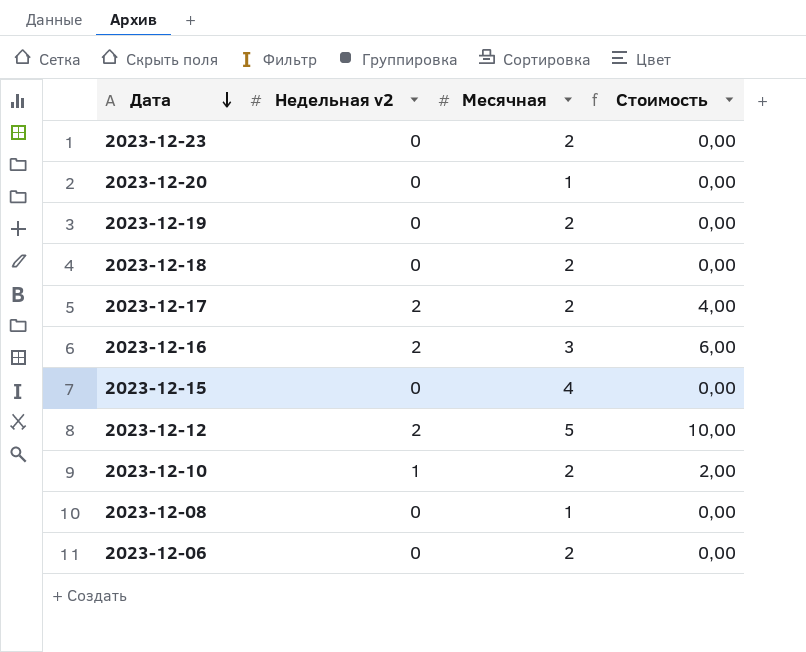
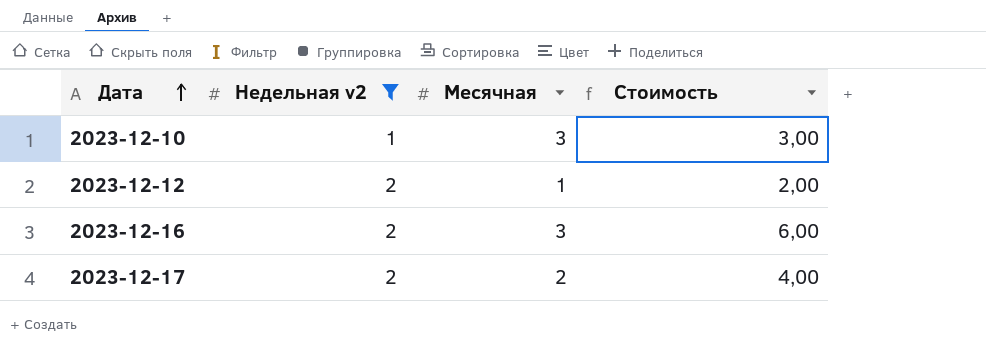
filter: none -> Недельная v2 != 0
row order: Дата descending -> Дата ascending
2023-12-10 | Месячная: 2 -> 3
2023-12-10 | Стоимость: 2,00 -> 3,00
2023-12-12 | Месячная: 5 -> 1
2023-12-12 | Стоимость: 10,00 -> 2,00

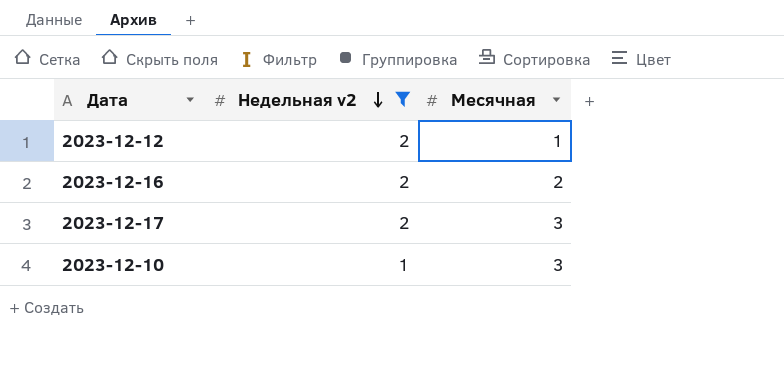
row order: Дата ascending -> Недельная v2 descending
column Стоимость | formula: [Недельная v2] * [Месячная] -> none
2023-12-16 | Месячная: 3 -> 2
2023-12-17 | Месячная: 2 -> 3

